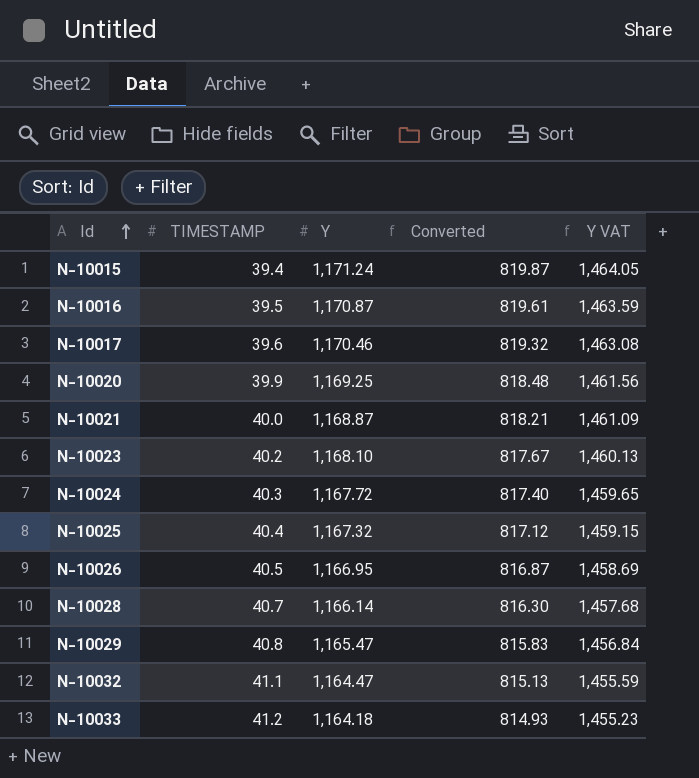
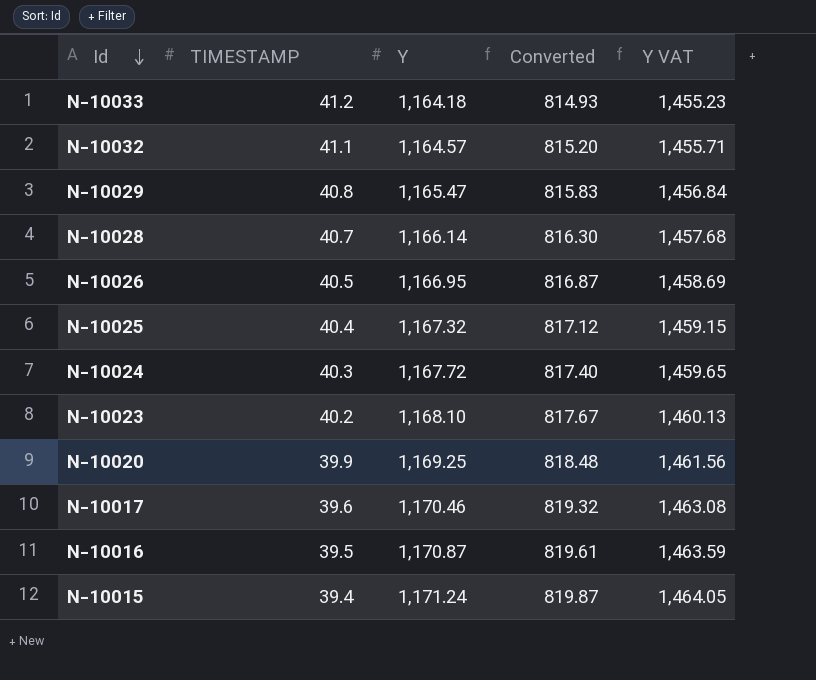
row order: Id ascending -> Id descending
row N-10021: 40.0 | 1,168.87 | 818.21 | 1,461.09 -> none
N-10032 | Y: 1,164.47 -> 1,164.57
N-10032 | Converted: 815.13 -> 815.20
N-10032 | Y VAT: 1,455.59 -> 1,455.71

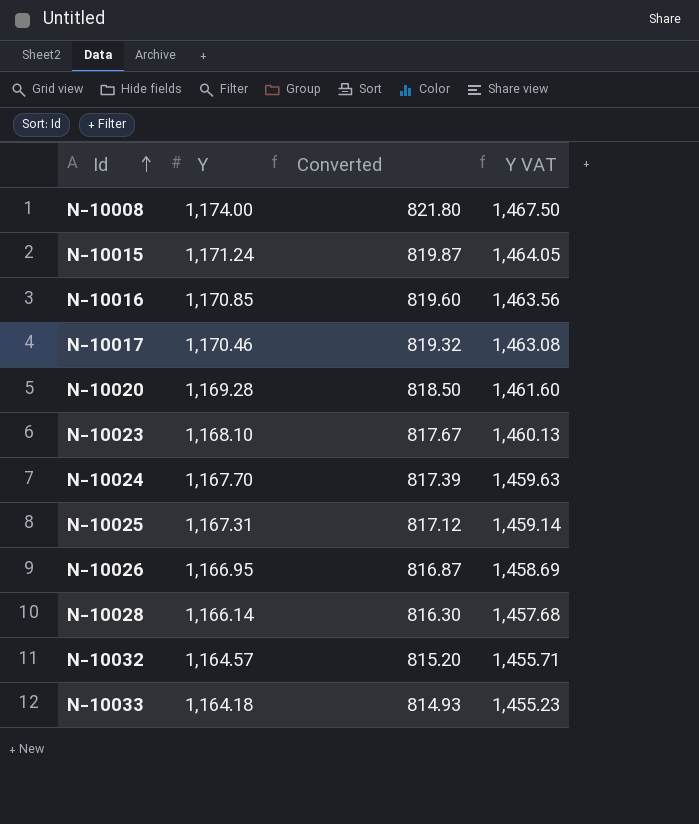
row order: Id descending -> Id ascending
column TIMESTAMP | position: 2 -> none
row N-10029: 40.8 | 1,165.47 | 815.83 | 1,456.84 -> none
row N-10008: none -> 1,174.00 | 821.80 | 1,467.50
N-10016 | Y: 1,170.87 -> 1,170.85
N-10016 | Converted: 819.61 -> 819.60
N-10016 | Y VAT: 1,463.59 -> 1,463.56
N-10020 | Y: 1,169.25 -> 1,169.28
N-10020 | Converted: 818.48 -> 818.50
N-10020 | Y VAT: 1,461.56 -> 1,461.60
N-10024 | Y: 1,167.72 -> 1,167.70
N-10024 | Converted: 817.40 -> 817.39
N-10024 | Y VAT: 1,459.65 -> 1,459.63
N-10025 | Y: 1,167.32 -> 1,167.31
N-10025 | Y VAT: 1,459.15 -> 1,459.14

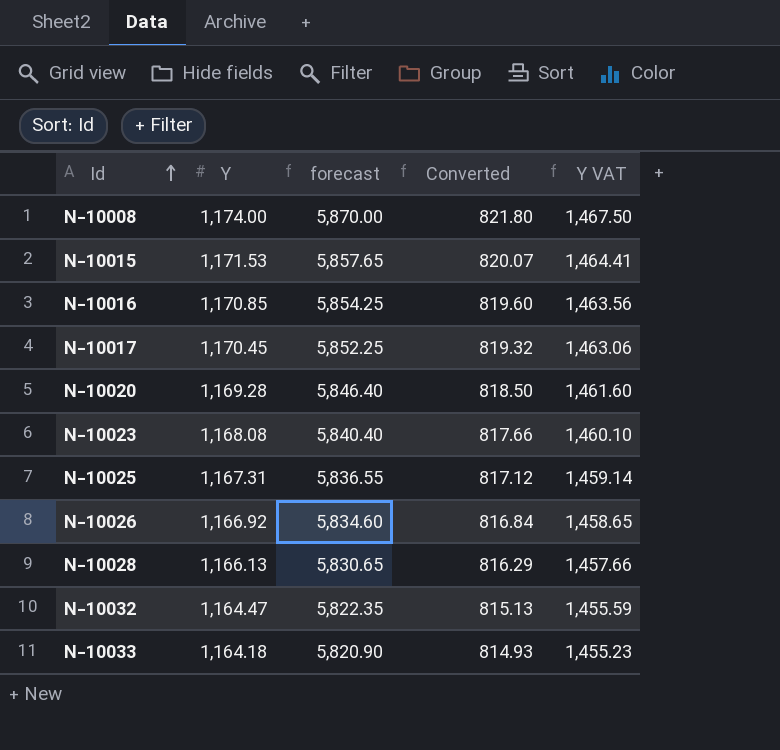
column forecast | formula: none -> [Y] * 5
row N-10024: 1,167.70 | 817.39 | 1,459.63 -> none
N-10015 | Y: 1,171.24 -> 1,171.53
N-10015 | Converted: 819.87 -> 820.07
N-10015 | Y VAT: 1,464.05 -> 1,464.41
N-10017 | Y: 1,170.46 -> 1,170.45
N-10017 | Y VAT: 1,463.08 -> 1,463.06
N-10023 | Y: 1,168.10 -> 1,168.08
N-10023 | Converted: 817.67 -> 817.66
N-10023 | Y VAT: 1,460.13 -> 1,460.10
N-10026 | Y: 1,166.95 -> 1,166.92
N-10026 | Converted: 816.87 -> 816.84
N-10026 | Y VAT: 1,458.69 -> 1,458.65
N-10028 | Y: 1,166.14 -> 1,166.13
N-10028 | Converted: 816.30 -> 816.29
N-10028 | Y VAT: 1,457.68 -> 1,457.66
N-10032 | Y: 1,164.57 -> 1,164.47
N-10032 | Converted: 815.20 -> 815.13
N-10032 | Y VAT: 1,455.71 -> 1,455.59

